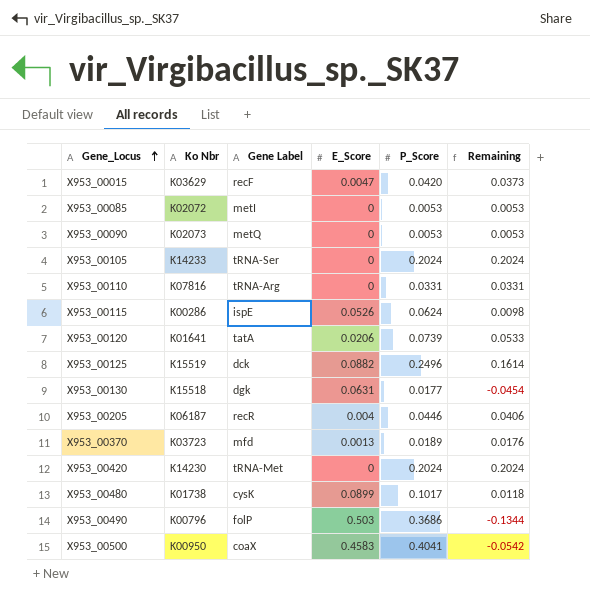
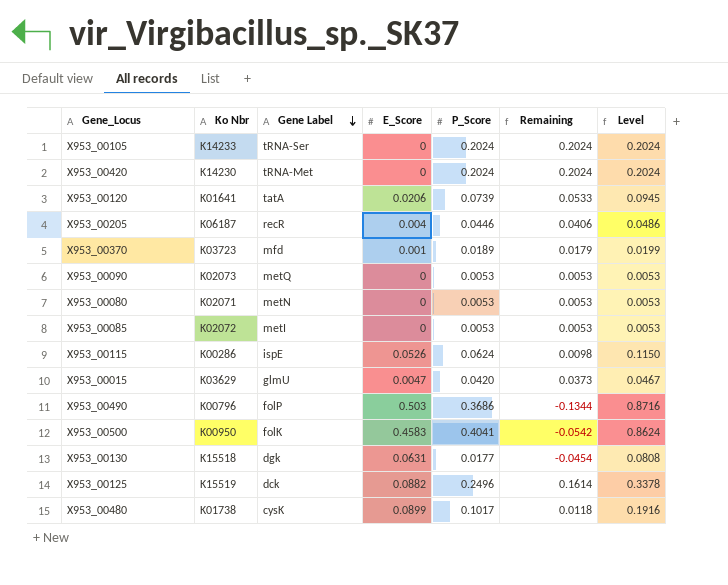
row order: Gene_Locus ascending -> Gene Label descending
column Level | formula: none -> [E_Score] + [P_Score]
row X953_00110: K07816 | tRNA-Arg | 0 | 0.0331 | 0.0331 -> none
X953_00370 | E_Score: 0.0013 -> 0.001
X953_00370 | Remaining: 0.0176 -> 0.0179
row X953_00080: none -> K02071 | metN | 0 | 0.0053 | 0.0053 | 0.0053
X953_00015 | Gene Label: recF -> glmU
X953_00500 | Gene Label: coaX -> folK

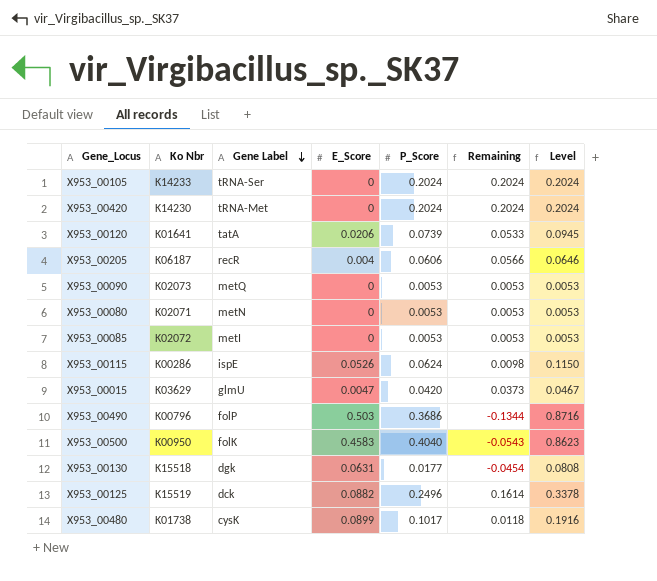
row X953_00370: K03723 | mfd | 0.001 | 0.0189 | 0.0179 | 0.0199 -> none
X953_00205 | P_Score: 0.0446 -> 0.0606
X953_00205 | Remaining: 0.0406 -> 0.0566
X953_00205 | Level: 0.0486 -> 0.0646
X953_00500 | P_Score: 0.4041 -> 0.4040
X953_00500 | Remaining: -0.0542 -> -0.0543
X953_00500 | Level: 0.8624 -> 0.8623

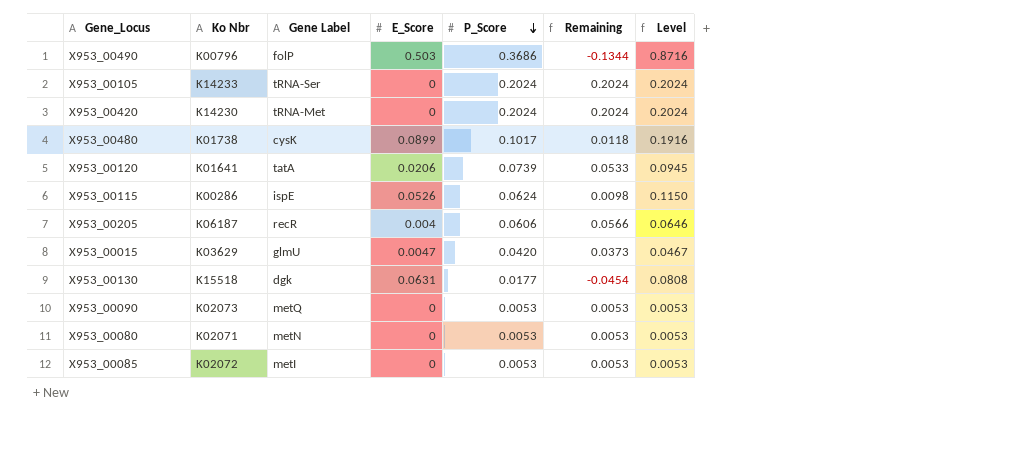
row order: Gene Label descending -> P_Score descending
row X953_00500: K00950 | folK | 0.4583 | 0.4040 | -0.0543 | 0.8623 -> none
row X953_00125: K15519 | dck | 0.0882 | 0.2496 | 0.1614 | 0.3378 -> none

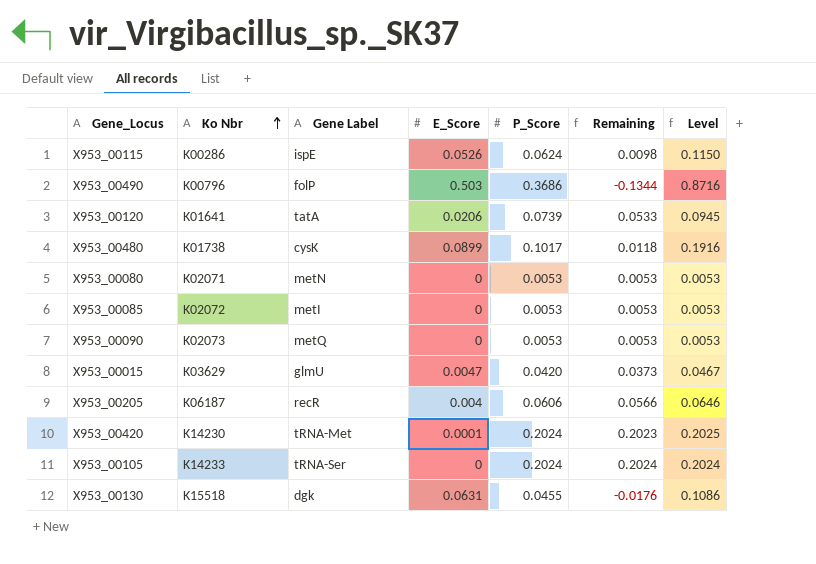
row order: P_Score descending -> Ko Nbr ascending
X953_00420 | E_Score: 0 -> 0.0001
X953_00420 | Remaining: 0.2024 -> 0.2023
X953_00420 | Level: 0.2024 -> 0.2025
X953_00130 | P_Score: 0.0177 -> 0.0455
X953_00130 | Remaining: -0.0454 -> -0.0176
X953_00130 | Level: 0.0808 -> 0.1086

